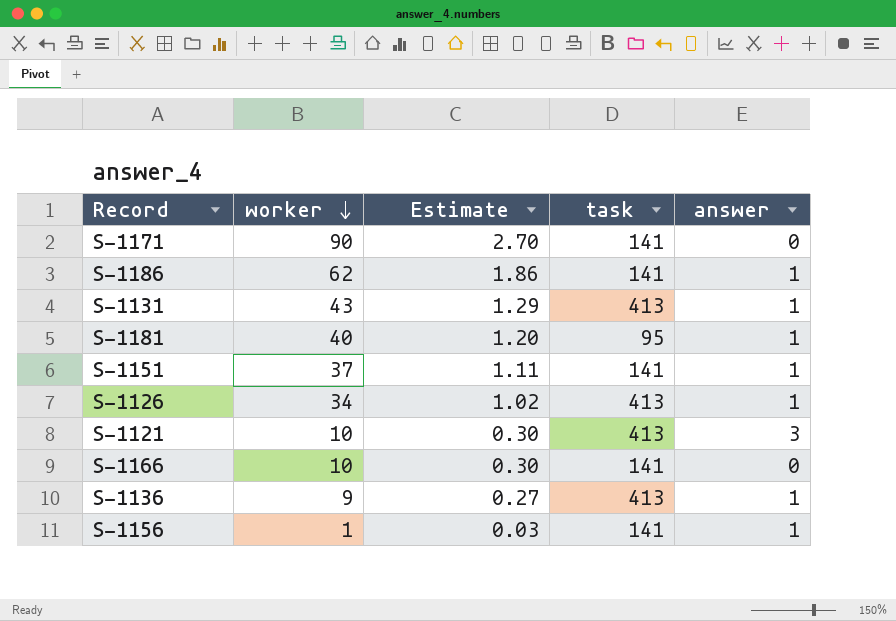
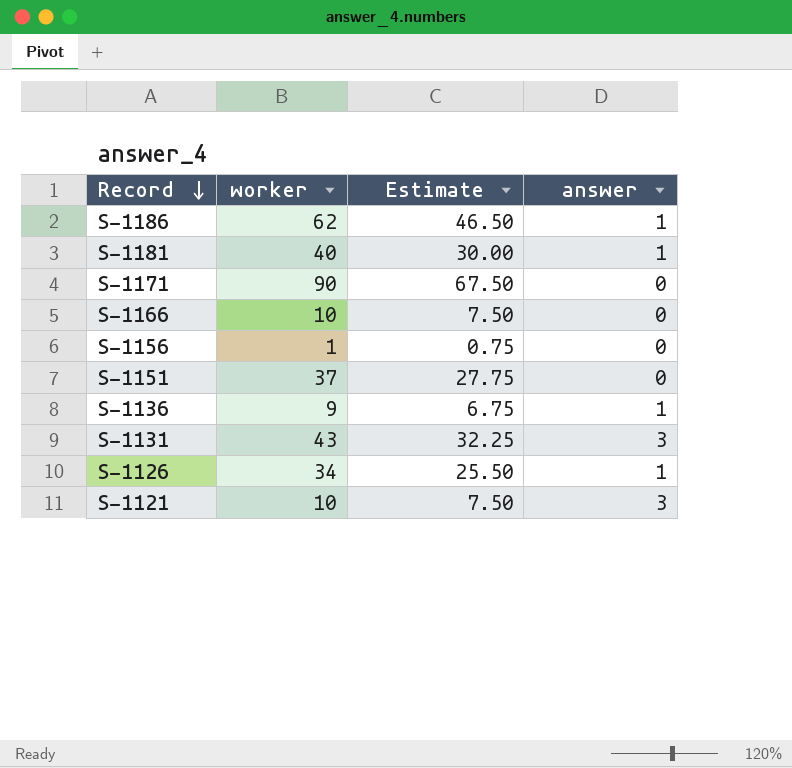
row order: worker descending -> Record descending
column task | position: 4 -> none
column Estimate | formula: [worker] * 0.03 -> [worker] * 0.75
S-1156 | answer: 1 -> 0
S-1151 | answer: 1 -> 0
S-1131 | answer: 1 -> 3

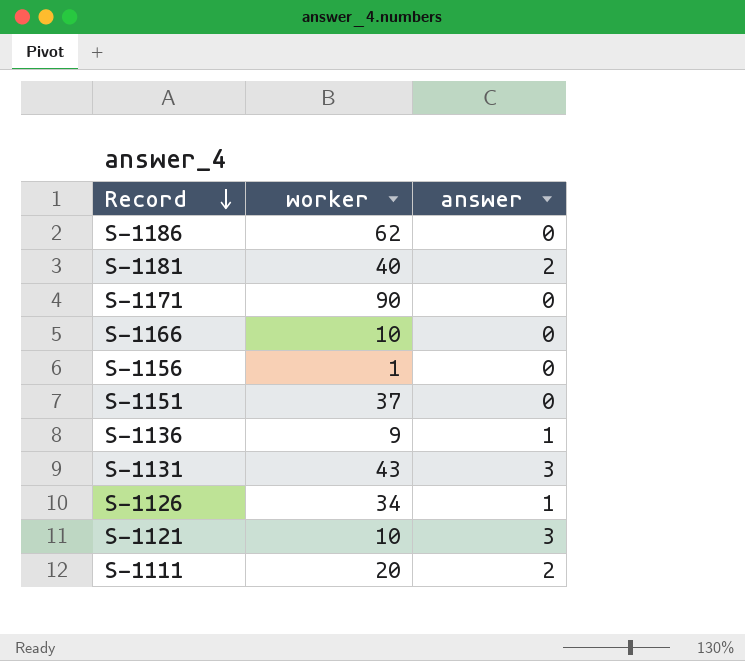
column Estimate | formula: [worker] * 0.75 -> none
S-1186 | answer: 1 -> 0
S-1181 | answer: 1 -> 2
row S-1111: none -> 20 | 2

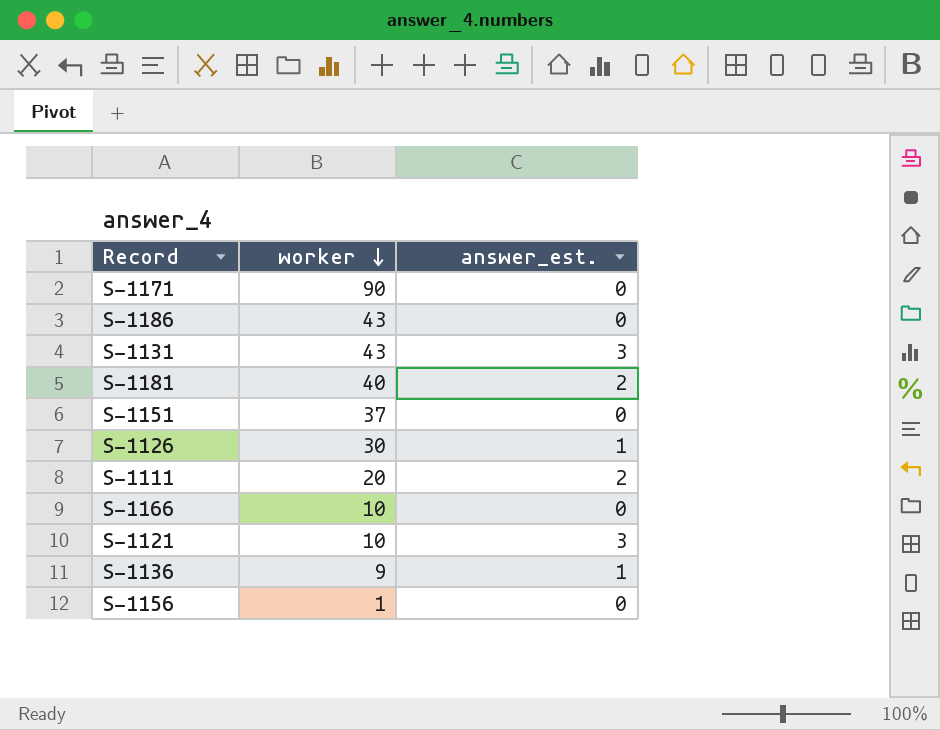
row order: Record descending -> worker descending
column name: answer -> answer_est.
S-1186 | worker: 62 -> 43
S-1126 | worker: 34 -> 30

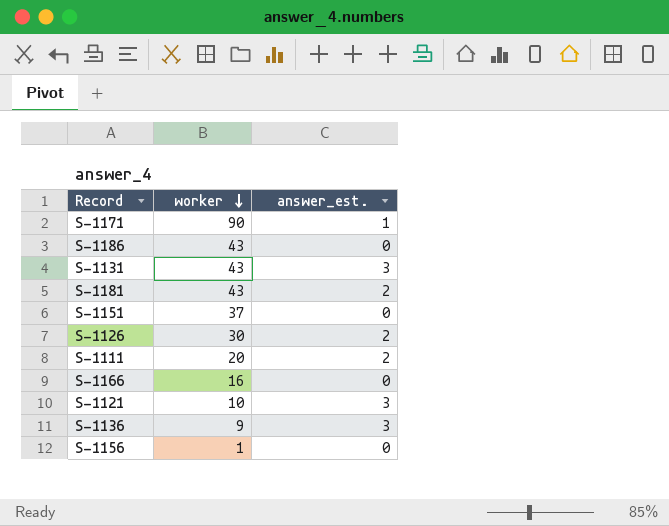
S-1171 | answer_est.: 0 -> 1
S-1181 | worker: 40 -> 43
S-1126 | answer_est.: 1 -> 2
S-1166 | worker: 10 -> 16
S-1136 | answer_est.: 1 -> 3

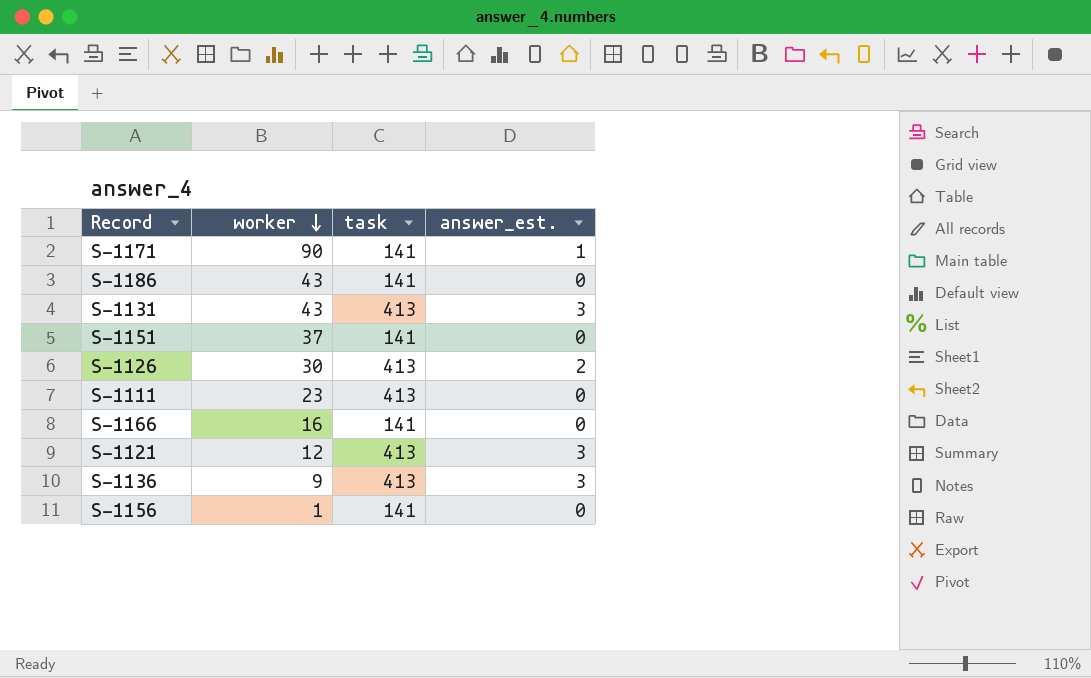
column task | position: none -> 3
row S-1181: 43 | 2 -> none
S-1111 | worker: 20 -> 23
S-1111 | answer_est.: 2 -> 0
S-1121 | worker: 10 -> 12

